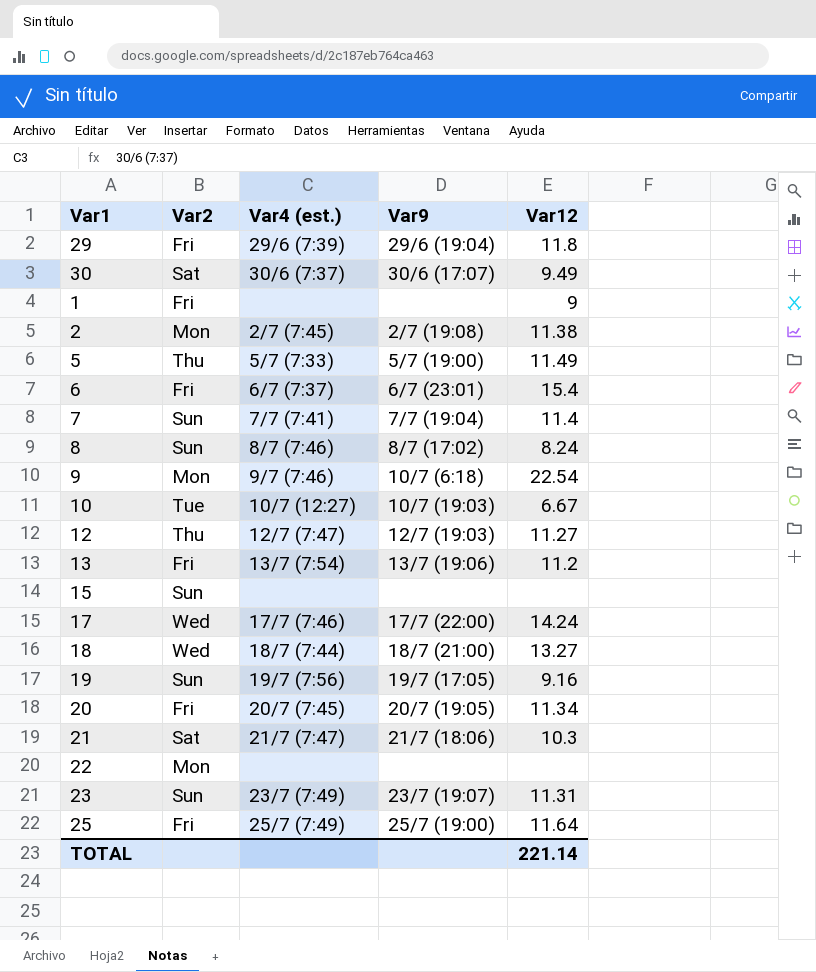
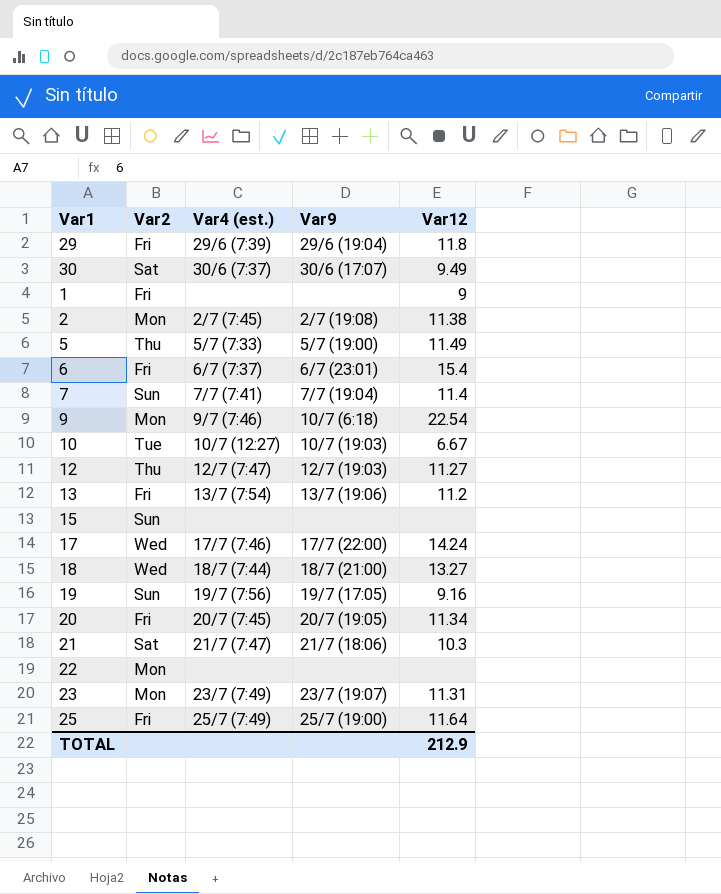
row 8: Sun | 8/7 (7:46) | 8/7 (17:02) | 8.24 -> none
23 | Var2: Sun -> Mon
TOTAL | Var12: 221.14 -> 212.9

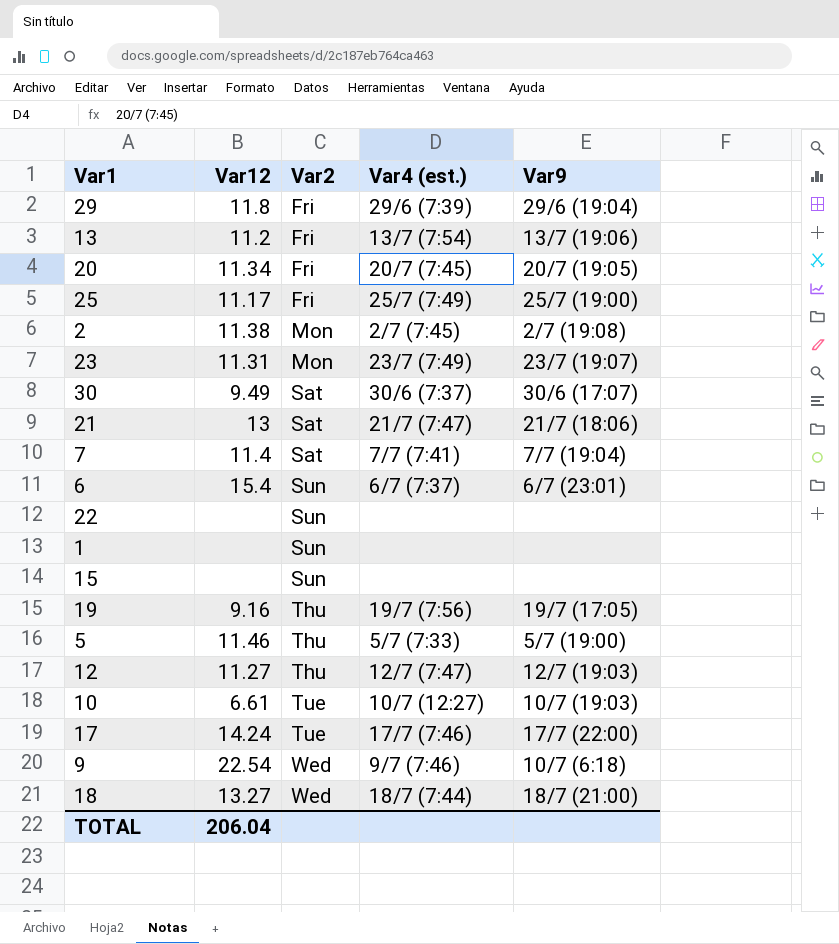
row order: none -> Var2 ascending
column Var12 | position: 5 -> 2
25 | Var12: 11.64 -> 11.17
21 | Var12: 10.3 -> 13
7 | Var2: Sun -> Sat
6 | Var2: Fri -> Sun
22 | Var2: Mon -> Sun
1 | Var12: 9 -> none
1 | Var2: Fri -> Sun
19 | Var2: Sun -> Thu
5 | Var12: 11.49 -> 11.46
10 | Var12: 6.67 -> 6.61
17 | Var2: Wed -> Tue
9 | Var2: Mon -> Wed
TOTAL | Var12: 212.9 -> 206.04

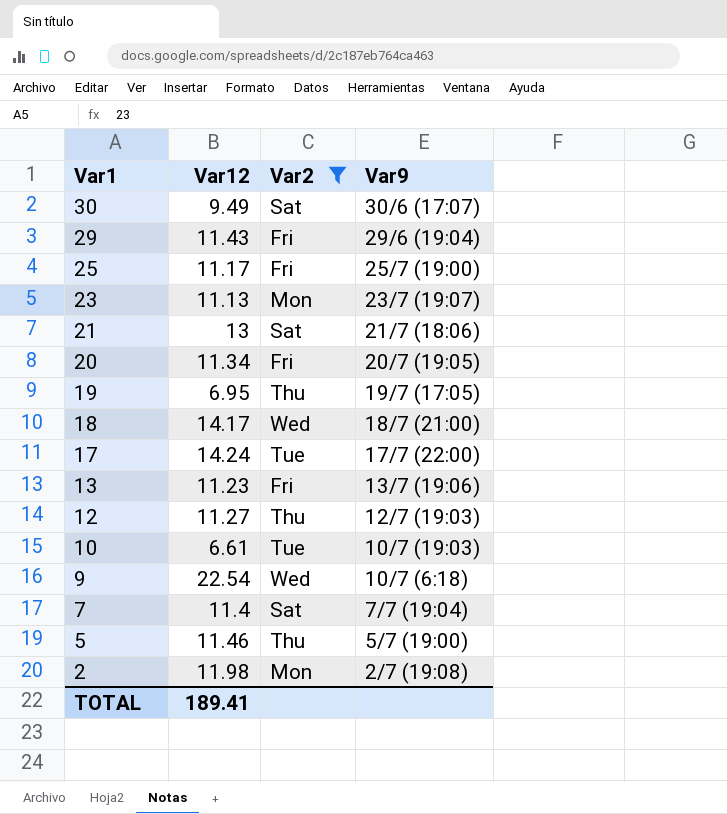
filter: none -> Var2 != Sun
row order: Var2 ascending -> Var1 descending
column Var4 (est.) | position: 4 -> none
29 | Var12: 11.8 -> 11.43
23 | Var12: 11.31 -> 11.13
19 | Var12: 9.16 -> 6.95
18 | Var12: 13.27 -> 14.17
13 | Var12: 11.2 -> 11.23
2 | Var12: 11.38 -> 11.98
TOTAL | Var12: 206.04 -> 189.41

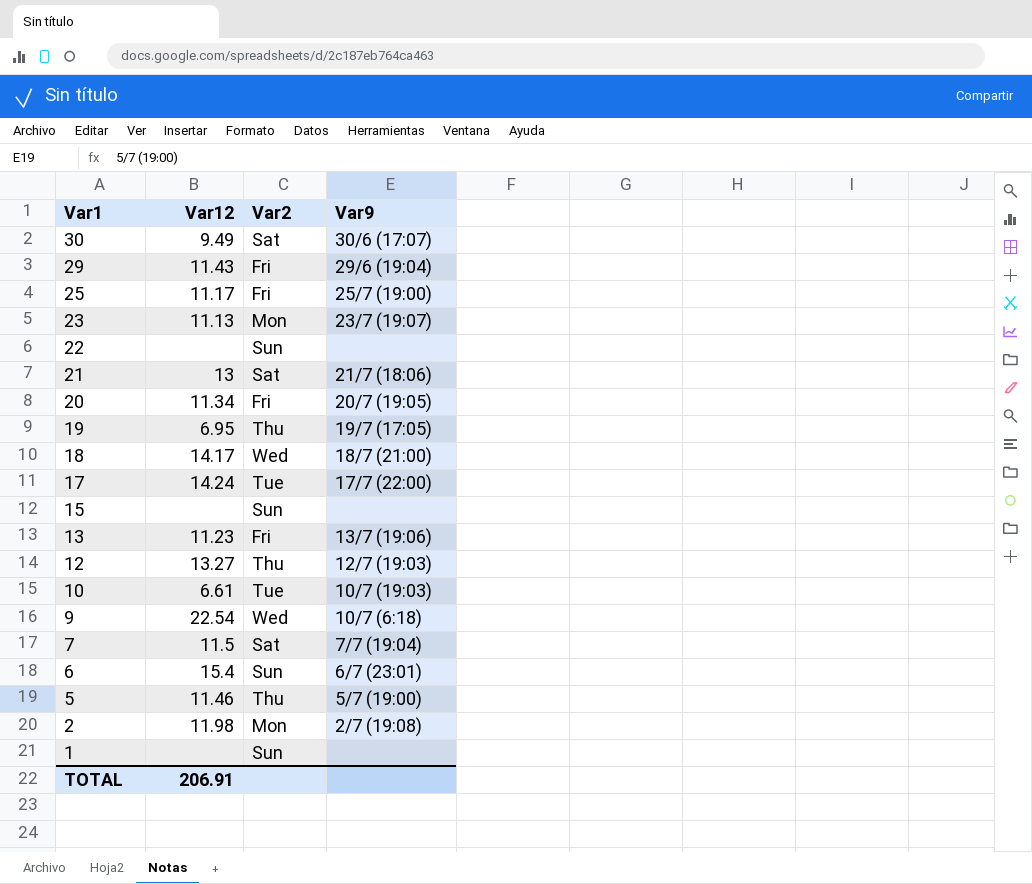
filter: Var2 != Sun -> none
12 | Var12: 11.27 -> 13.27
7 | Var12: 11.4 -> 11.5
TOTAL | Var12: 189.41 -> 206.91

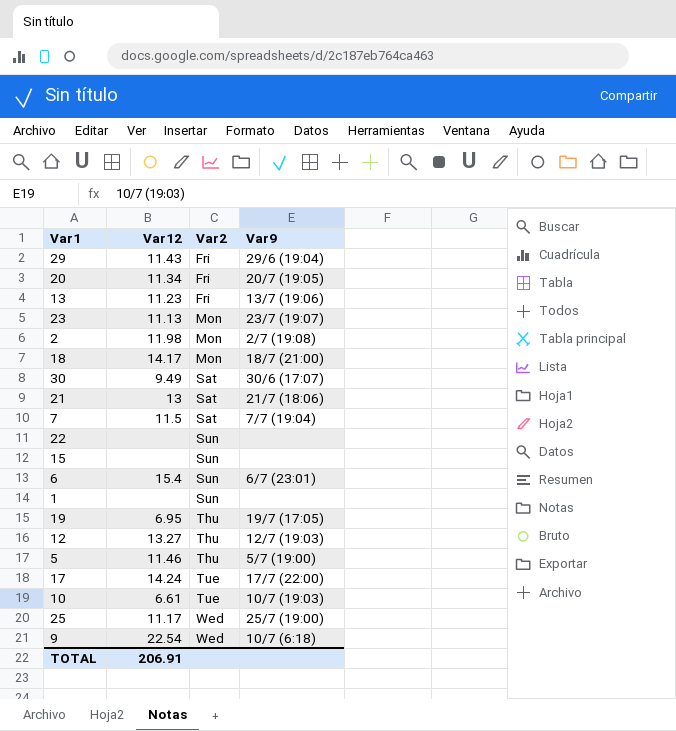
row order: Var1 descending -> Var2 ascending
18 | Var2: Wed -> Mon
25 | Var2: Fri -> Wed

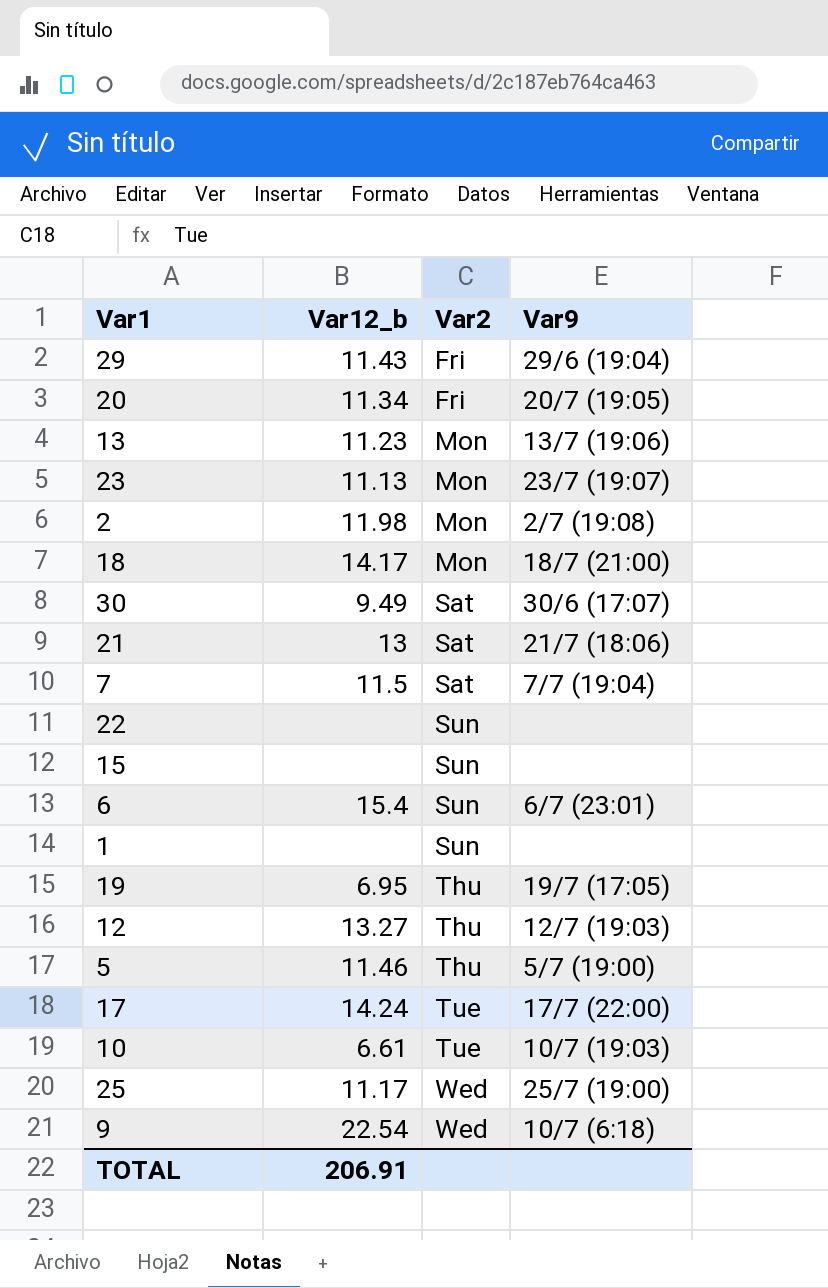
column name: Var12 -> Var12_b
13 | Var2: Fri -> Mon

